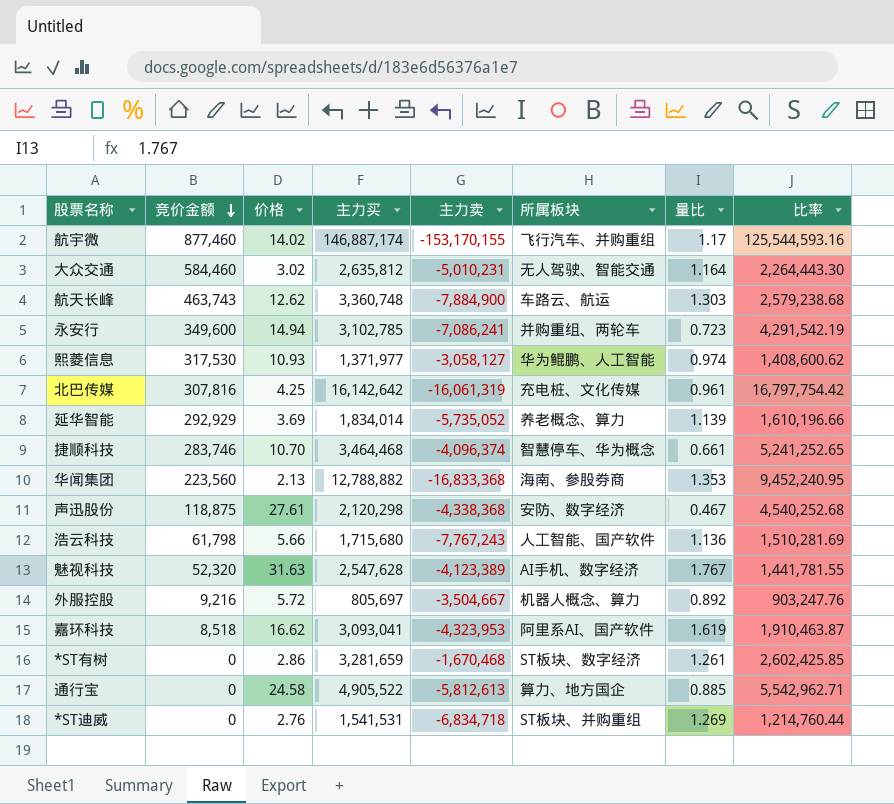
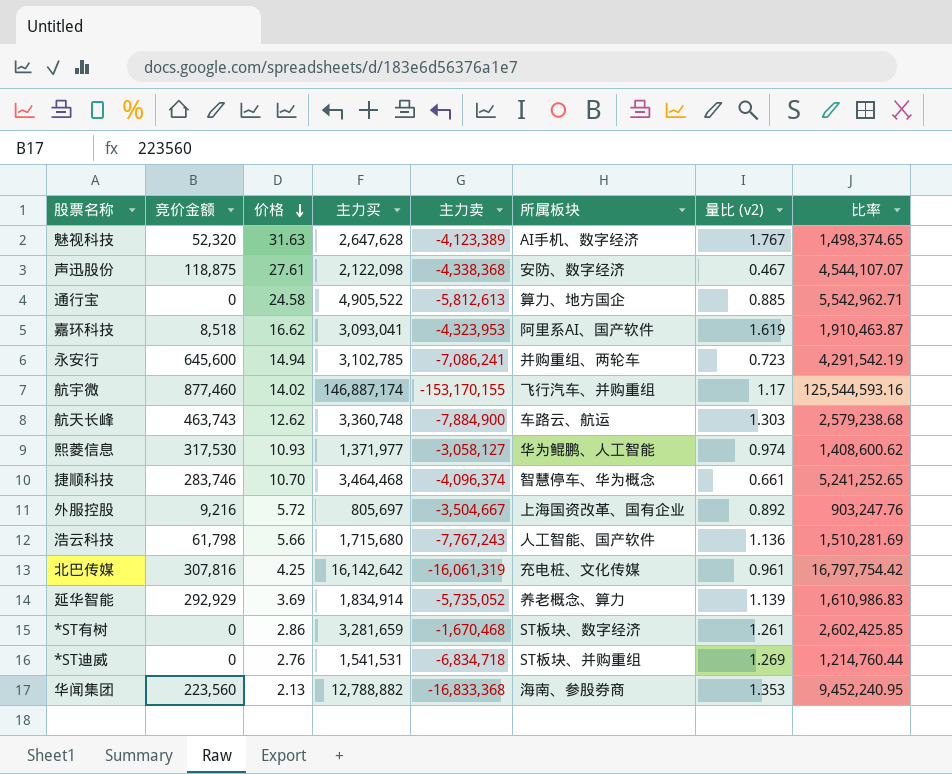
row order: 竞价金额 descending -> 价格 descending
column name: 量比 -> 量比 (v2)
row 大众交通: 584,460 | 3.02 | 2,635,812 | -5,010,231 | 无人驾驶、智能交通 | 1.164 | 2,264,443.30 -> none
魅视科技 | 主力买: 2,547,628 -> 2,647,628
魅视科技 | 比率: 1,441,781.55 -> 1,498,374.65
声迅股份 | 主力买: 2,120,298 -> 2,122,098
声迅股份 | 比率: 4,540,252.68 -> 4,544,107.07
永安行 | 竞价金额: 349,600 -> 645,600
外服控股 | 所属板块: 机器人概念、算力 -> 上海国资改革、国有企业
延华智能 | 主力买: 1,834,014 -> 1,834,914
延华智能 | 比率: 1,610,196.66 -> 1,610,986.83

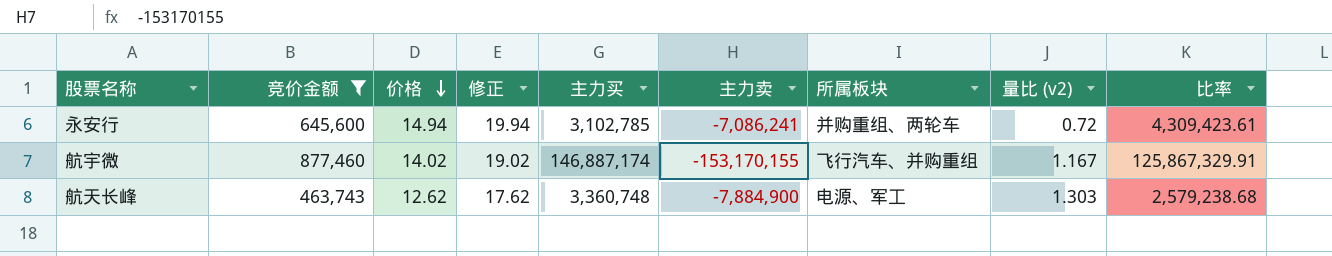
filter: none -> 竞价金额 >= 463,743
column 修正 | formula: none -> [价格] + 5
永安行 | 量比 (v2): 0.723 -> 0.72
永安行 | 比率: 4,291,542.19 -> 4,309,423.61
航宇微 | 量比 (v2): 1.17 -> 1.167
航宇微 | 比率: 125,544,593.16 -> 125,867,329.91
航天长峰 | 所属板块: 车路云、航运 -> 电源、军工

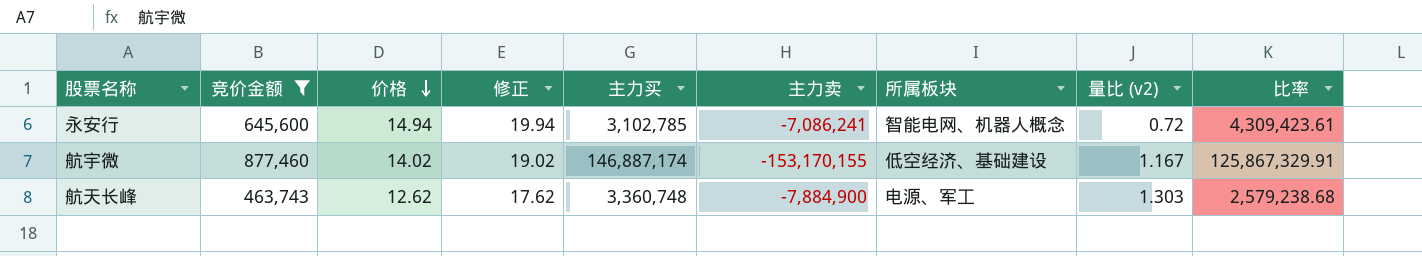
永安行 | 所属板块: 并购重组、两轮车 -> 智能电网、机器人概念
航宇微 | 所属板块: 飞行汽车、并购重组 -> 低空经济、基础建设

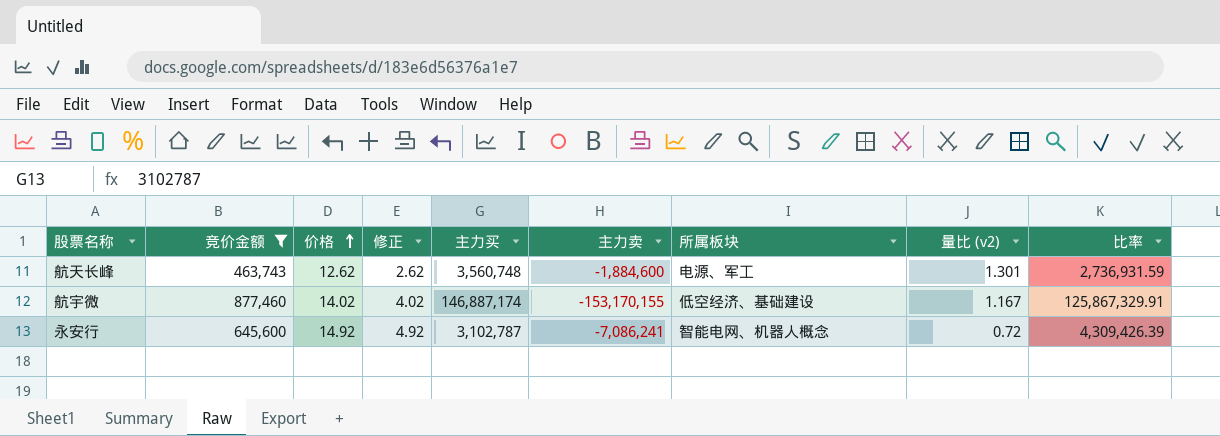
row order: 价格 descending -> 价格 ascending
column 修正 | formula: [价格] + 5 -> [价格] - 10
航天长峰 | 主力买: 3,360,748 -> 3,560,748
航天长峰 | 主力卖: -7,884,900 -> -1,884,600
航天长峰 | 量比 (v2): 1.303 -> 1.301
航天长峰 | 比率: 2,579,238.68 -> 2,736,931.59
永安行 | 价格: 14.94 -> 14.92
永安行 | 主力买: 3,102,785 -> 3,102,787
永安行 | 比率: 4,309,423.61 -> 4,309,426.39

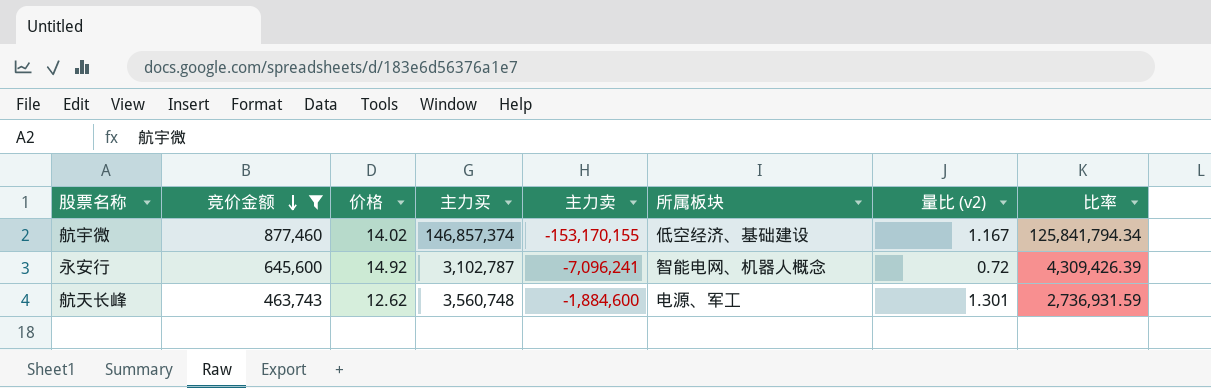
row order: 价格 ascending -> 竞价金额 descending
column 修正 | formula: [价格] - 10 -> none
航宇微 | 主力买: 146,887,174 -> 146,857,374
航宇微 | 比率: 125,867,329.91 -> 125,841,794.34
永安行 | 主力卖: -7,086,241 -> -7,096,241

